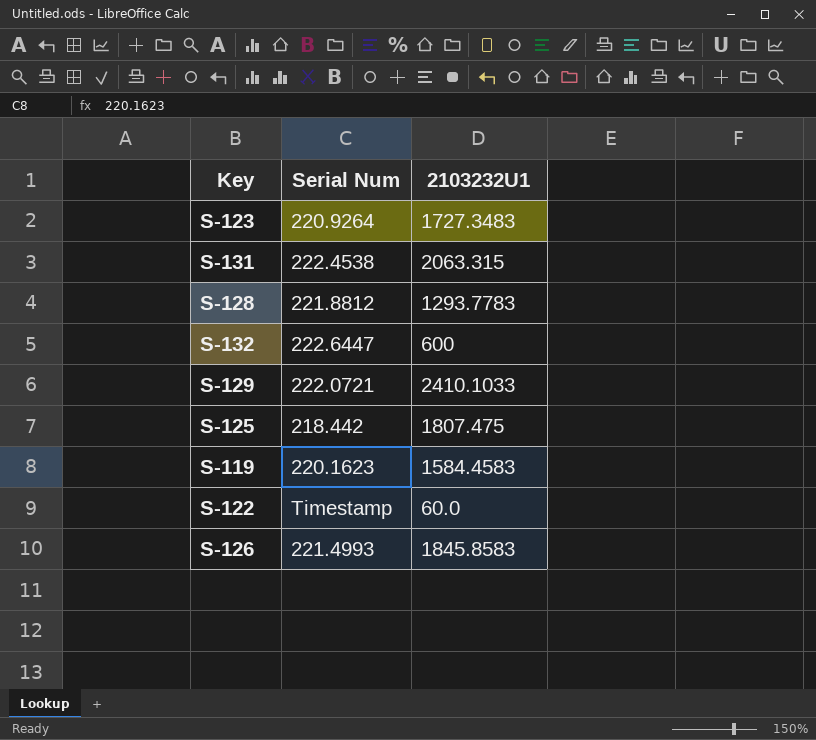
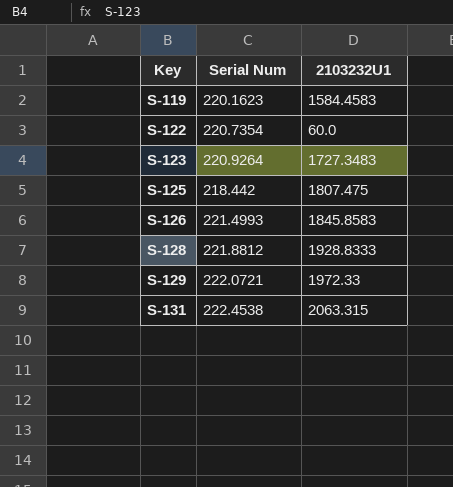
row order: none -> Key ascending
row S-132: 222.6447 | 600 -> none
S-122 | Serial Num: Timestamp -> 220.7354
S-128 | 2103232U1: 1293.7783 -> 1928.8333
S-129 | 2103232U1: 2410.1033 -> 1972.33

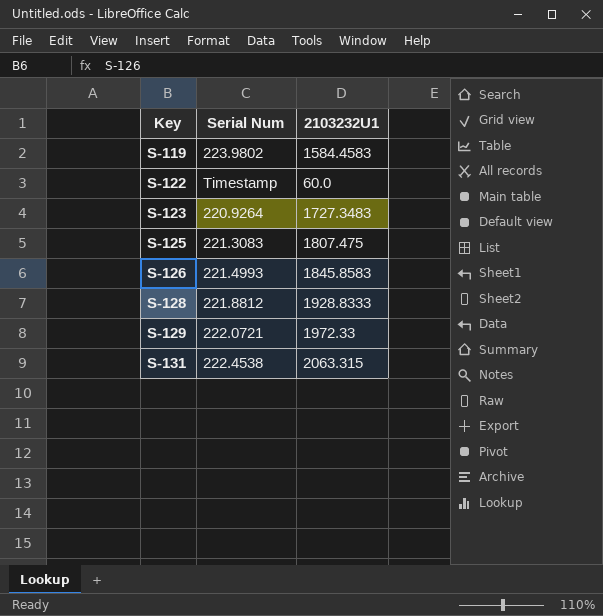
S-119 | Serial Num: 220.1623 -> 223.9802
S-122 | Serial Num: 220.7354 -> Timestamp
S-125 | Serial Num: 218.442 -> 221.3083

